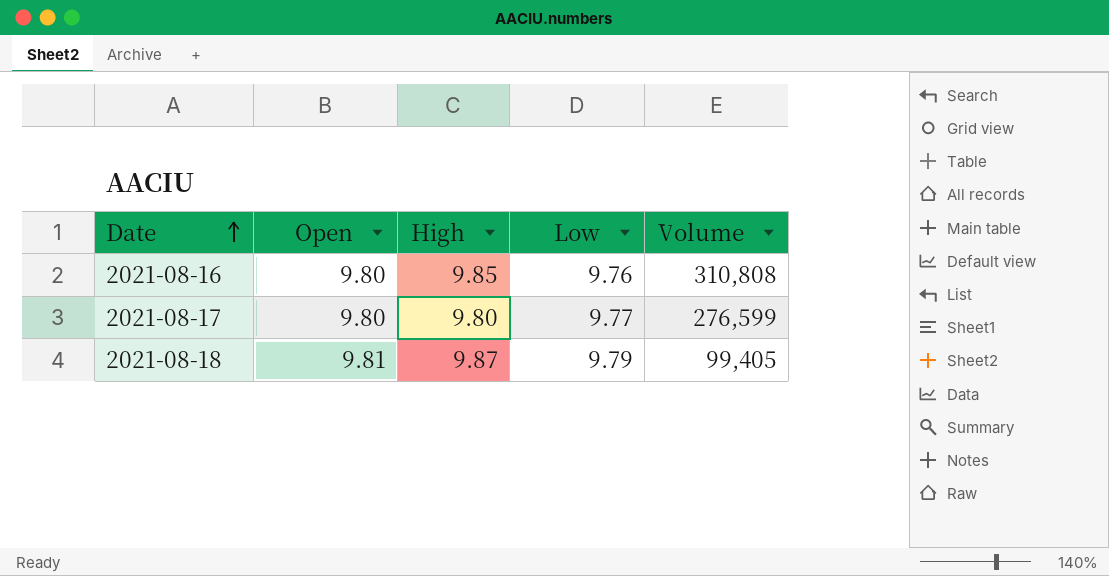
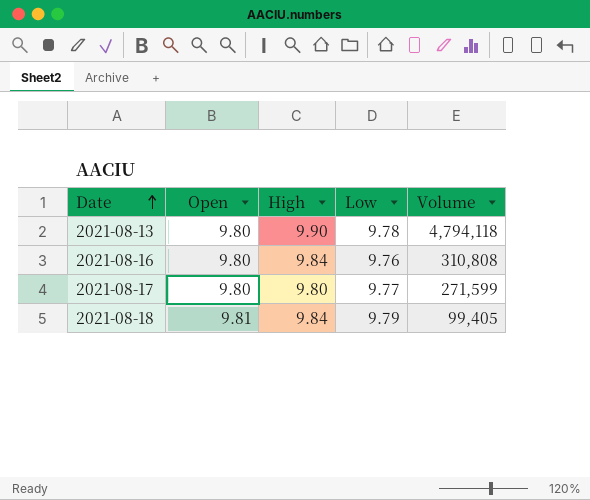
row 2021-08-13: none -> 9.80 | 9.90 | 9.78 | 4,794,118
2021-08-16 | High: 9.85 -> 9.84
2021-08-17 | Volume: 276,599 -> 271,599
2021-08-18 | High: 9.87 -> 9.84

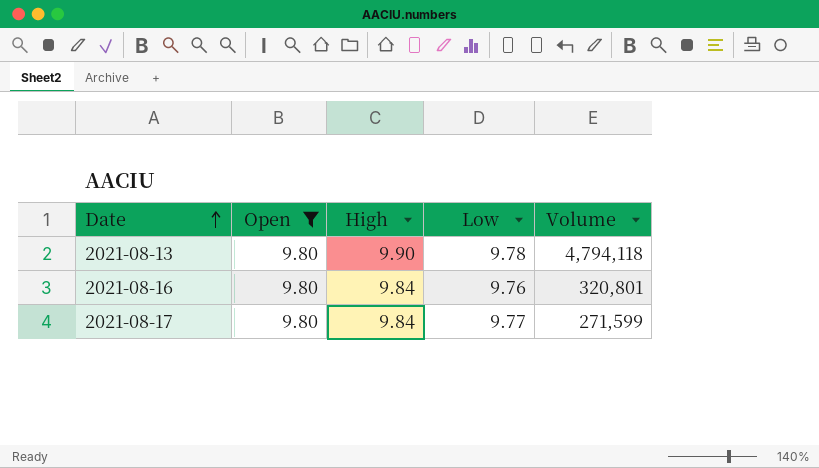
filter: none -> Open = 9.80
2021-08-16 | Volume: 310,808 -> 320,801
2021-08-17 | High: 9.80 -> 9.84

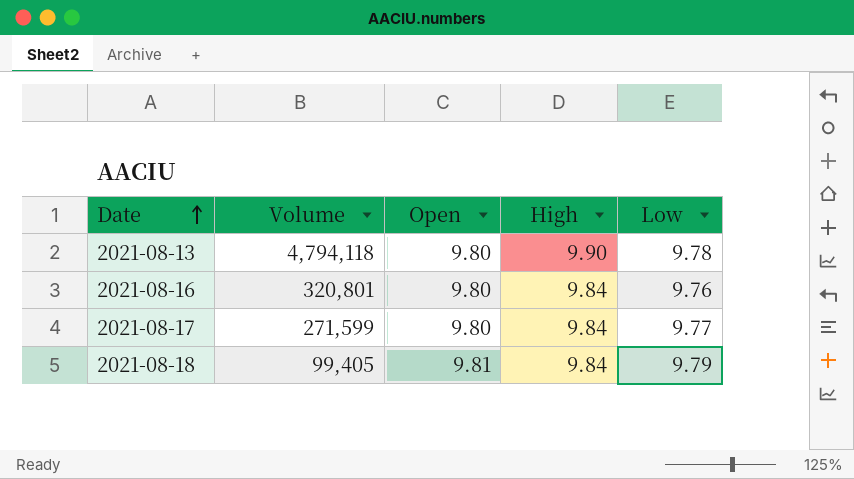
filter: Open = 9.80 -> none
column Volume | position: 5 -> 2

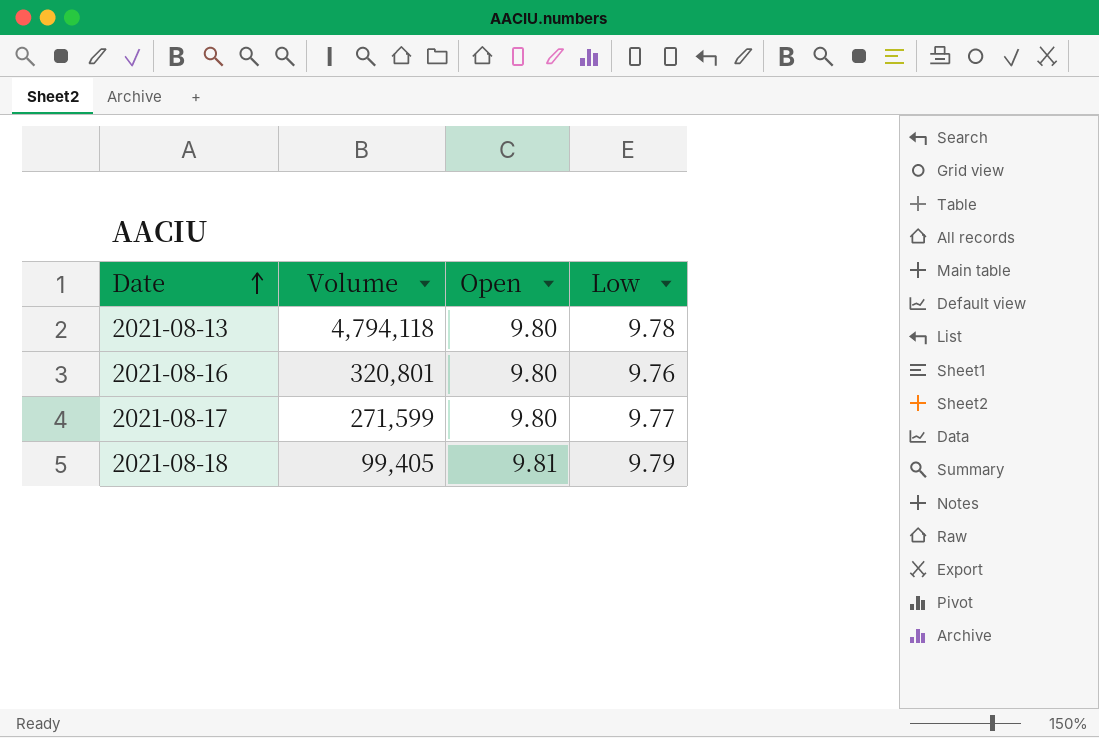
column High | position: 4 -> none

